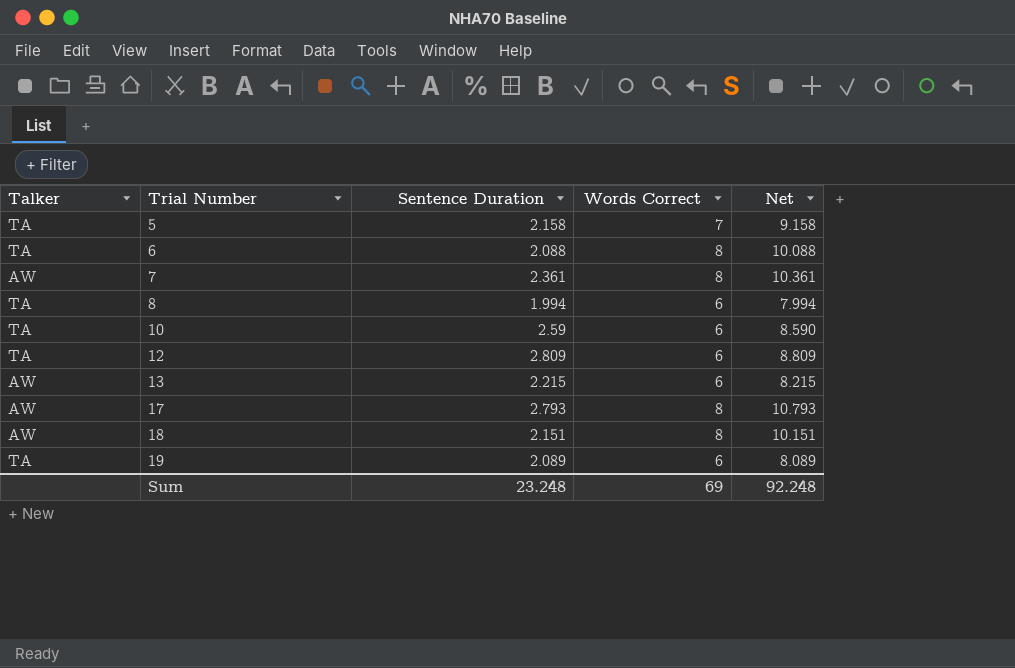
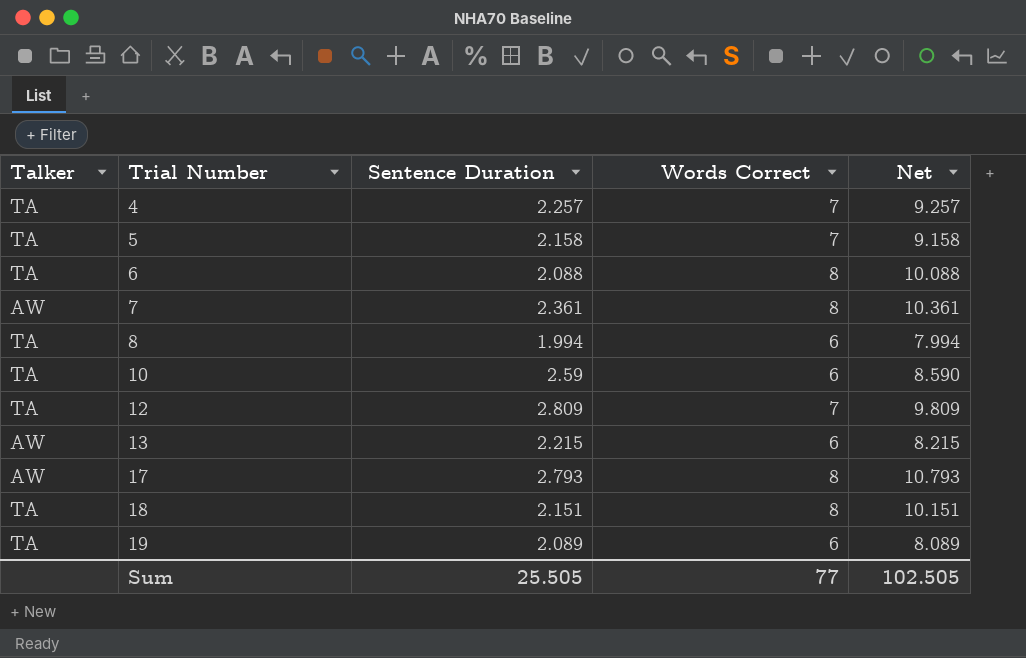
row 4: none -> TA | 2.257 | 7 | 9.257
12 | Words Correct: 6 -> 7
12 | Net: 8.809 -> 9.809
18 | Talker: AW -> TA
Sum | Sentence Duration: 23.248 -> 25.505
Sum | Words Correct: 69 -> 77
Sum | Net: 92.248 -> 102.505

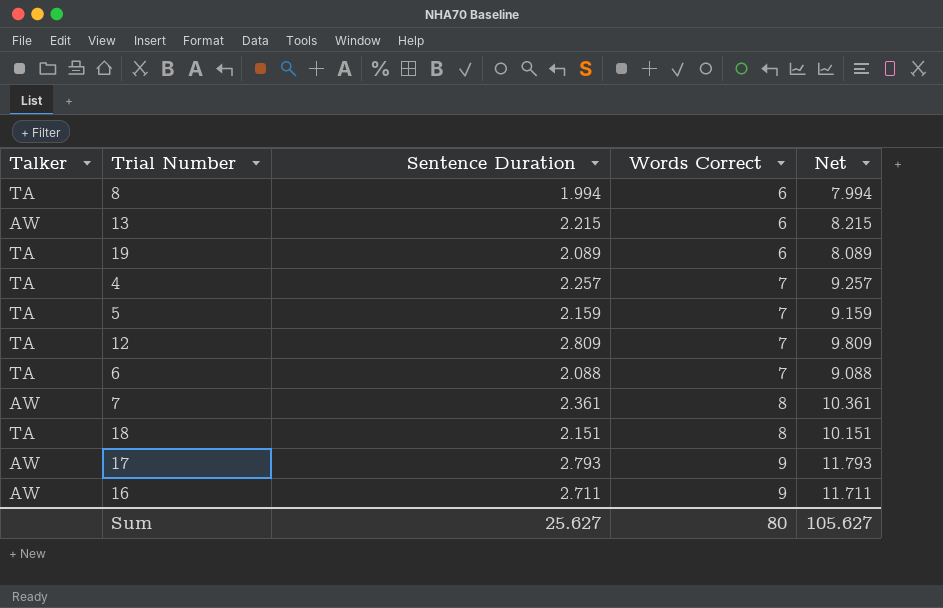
row order: Trial Number ascending -> Words Correct ascending
row 10: TA | 2.59 | 6 | 8.590 -> none
5 | Sentence Duration: 2.158 -> 2.159
5 | Net: 9.158 -> 9.159
6 | Words Correct: 8 -> 7
6 | Net: 10.088 -> 9.088
17 | Words Correct: 8 -> 9
17 | Net: 10.793 -> 11.793
row 16: none -> AW | 2.711 | 9 | 11.711
Sum | Sentence Duration: 25.505 -> 25.627
Sum | Words Correct: 77 -> 80
Sum | Net: 102.505 -> 105.627

